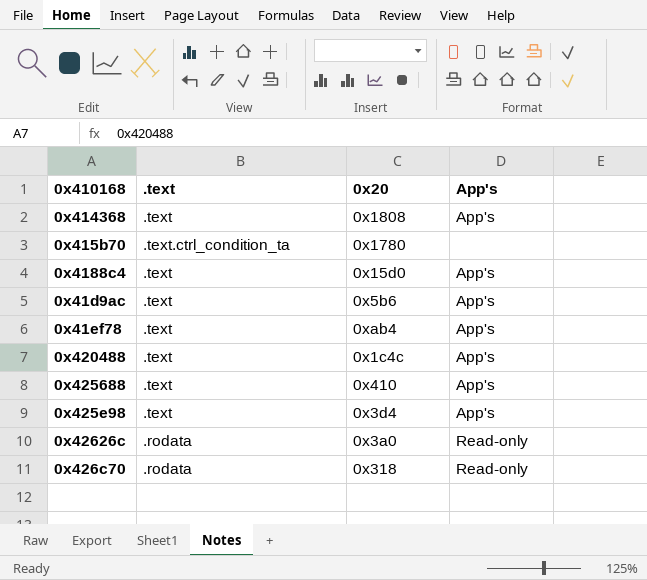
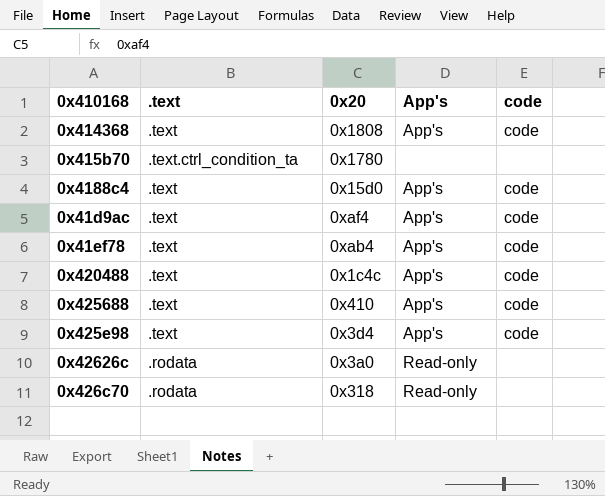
column code | position: none -> 5
0x41d9ac | 0x20: 0x5b6 -> 0xaf4

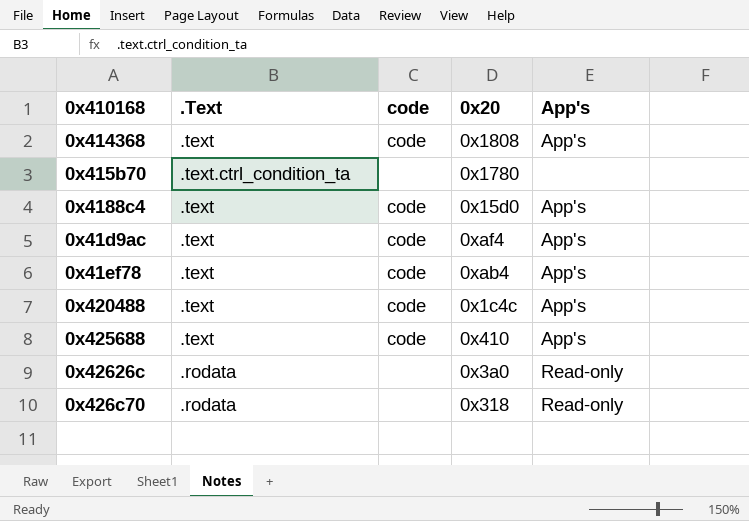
column name: .text -> .Text
column code | position: 5 -> 3
row 0x425e98: .text | 0x3d4 | App's | code -> none

